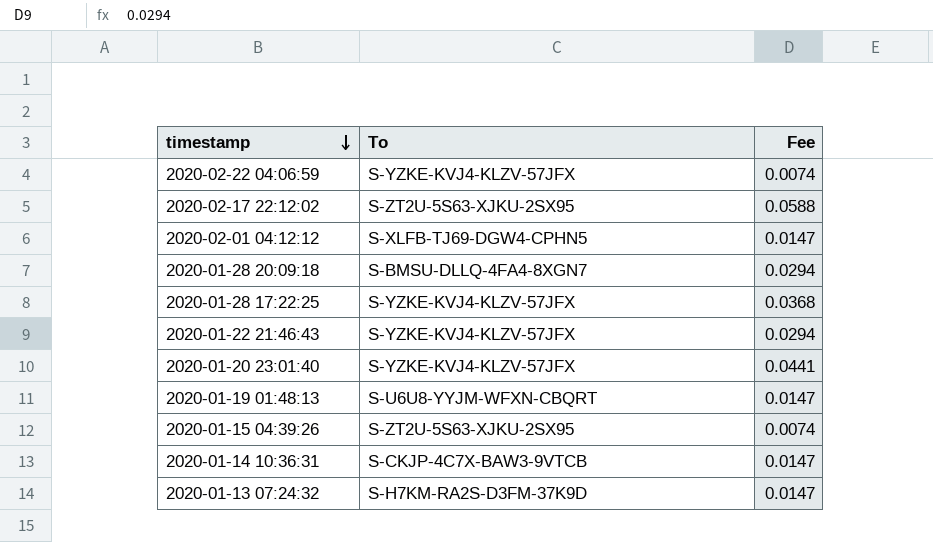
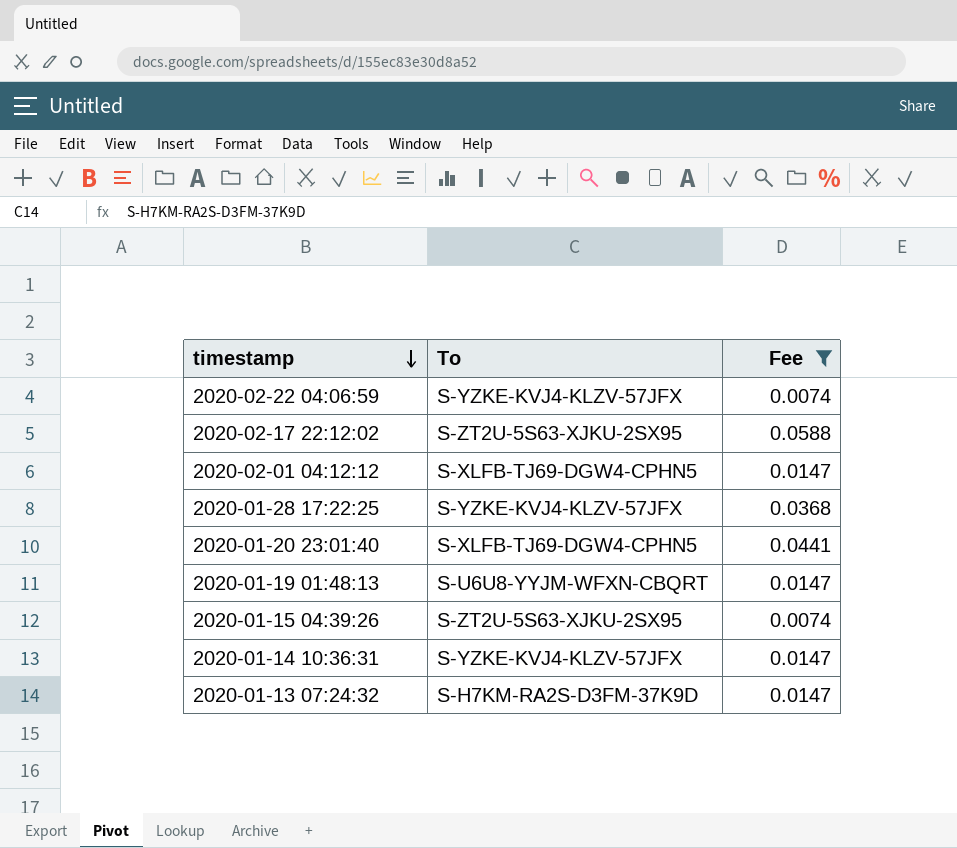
filter: none -> Fee != 0.0294
2020-01-20 23:01:40 | To: S-YZKE-KVJ4-KLZV-57JFX -> S-XLFB-TJ69-DGW4-CPHN5
2020-01-14 10:36:31 | To: S-CKJP-4C7X-BAW3-9VTCB -> S-YZKE-KVJ4-KLZV-57JFX

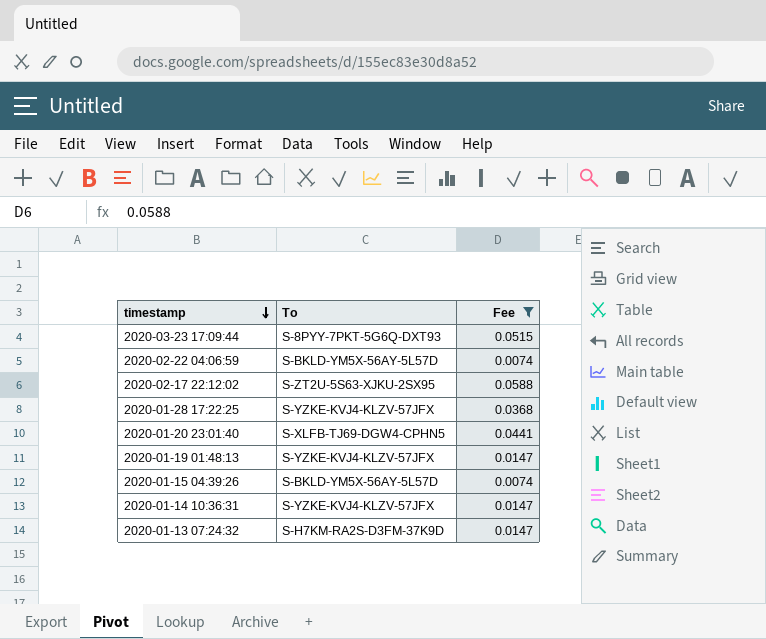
row 2020-02-01 04:12:12: S-XLFB-TJ69-DGW4-CPHN5 | 0.0147 -> none
row 2020-03-23 17:09:44: none -> S-8PYY-7PKT-5G6Q-DXT93 | 0.0515
2020-02-22 04:06:59 | To: S-YZKE-KVJ4-KLZV-57JFX -> S-BKLD-YM5X-56AY-5L57D
2020-01-19 01:48:13 | To: S-U6U8-YYJM-WFXN-CBQRT -> S-YZKE-KVJ4-KLZV-57JFX
2020-01-15 04:39:26 | To: S-ZT2U-5S63-XJKU-2SX95 -> S-BKLD-YM5X-56AY-5L57D

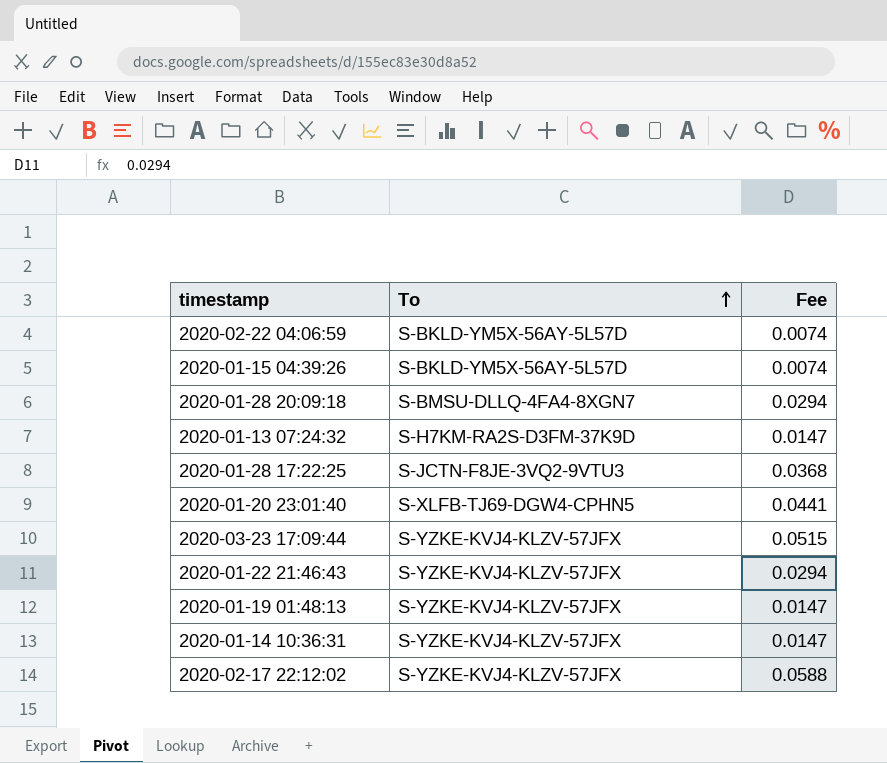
filter: Fee != 0.0294 -> none
row order: timestamp descending -> To ascending
2020-01-28 17:22:25 | To: S-YZKE-KVJ4-KLZV-57JFX -> S-JCTN-F8JE-3VQ2-9VTU3
2020-03-23 17:09:44 | To: S-8PYY-7PKT-5G6Q-DXT93 -> S-YZKE-KVJ4-KLZV-57JFX
2020-02-17 22:12:02 | To: S-ZT2U-5S63-XJKU-2SX95 -> S-YZKE-KVJ4-KLZV-57JFX

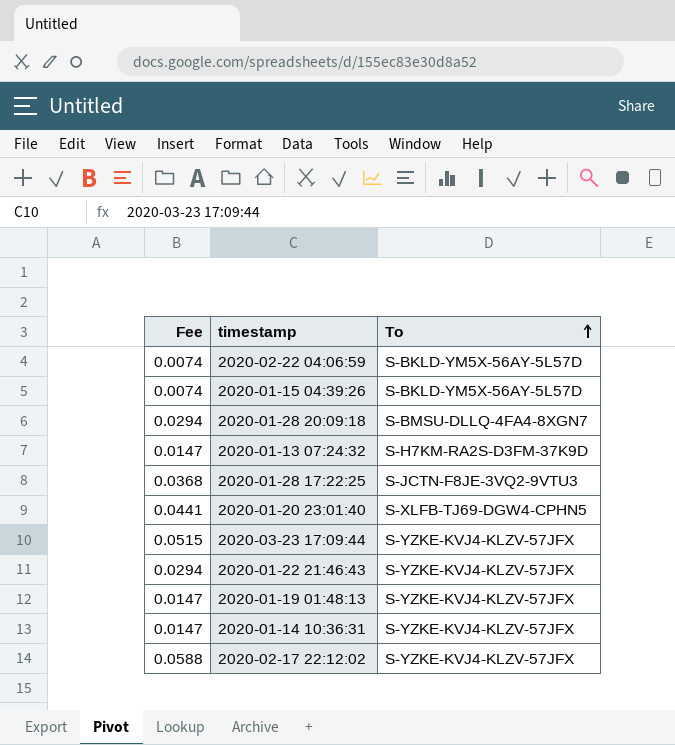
column Fee | position: 3 -> 1

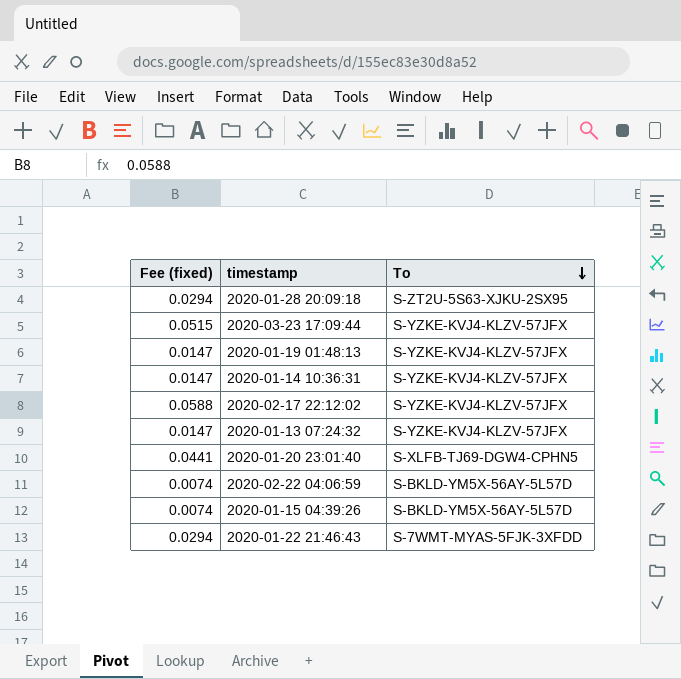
row order: To ascending -> To descending
column name: Fee -> Fee (fixed)
row 2020-01-28 17:22:25: 0.0368 | S-JCTN-F8JE-3VQ2-9VTU3 -> none
2020-01-28 20:09:18 | To: S-BMSU-DLLQ-4FA4-8XGN7 -> S-ZT2U-5S63-XJKU-2SX95
2020-01-13 07:24:32 | To: S-H7KM-RA2S-D3FM-37K9D -> S-YZKE-KVJ4-KLZV-57JFX
2020-01-22 21:46:43 | To: S-YZKE-KVJ4-KLZV-57JFX -> S-7WMT-MYAS-5FJK-3XFDD

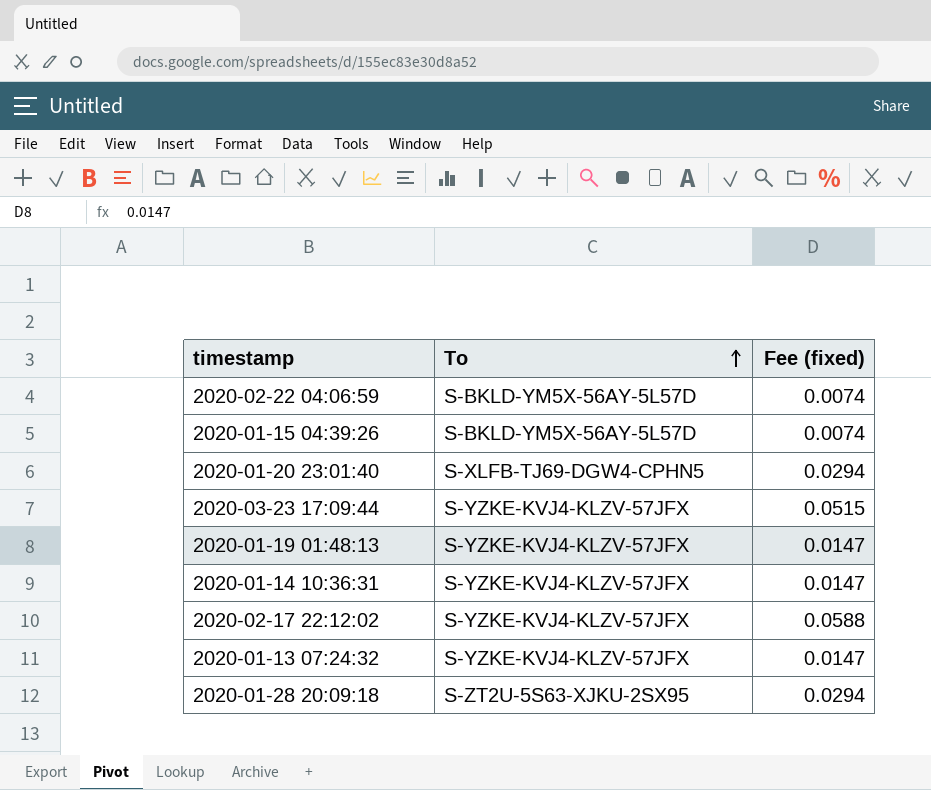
row order: To descending -> To ascending
column Fee (fixed) | position: 1 -> 3
row 2020-01-22 21:46:43: 0.0294 | S-7WMT-MYAS-5FJK-3XFDD -> none
2020-01-20 23:01:40 | Fee (fixed): 0.0441 -> 0.0294

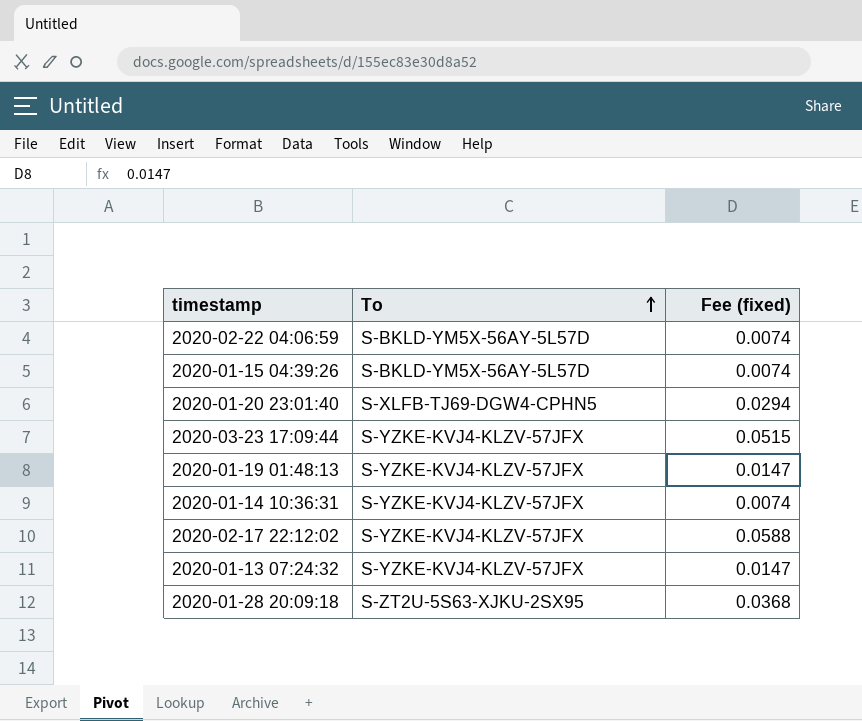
2020-01-14 10:36:31 | Fee (fixed): 0.0147 -> 0.0074
2020-01-28 20:09:18 | Fee (fixed): 0.0294 -> 0.0368

